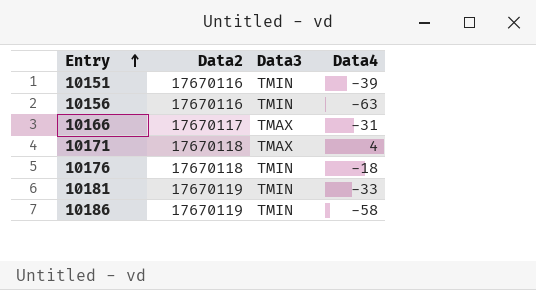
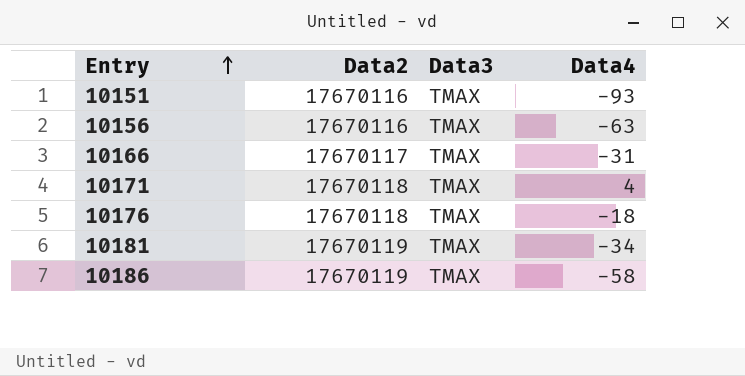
10151 | Data3: TMIN -> TMAX
10151 | Data4: -39 -> -93
10156 | Data3: TMIN -> TMAX
10176 | Data3: TMIN -> TMAX
10181 | Data3: TMIN -> TMAX
10181 | Data4: -33 -> -34
10186 | Data3: TMIN -> TMAX

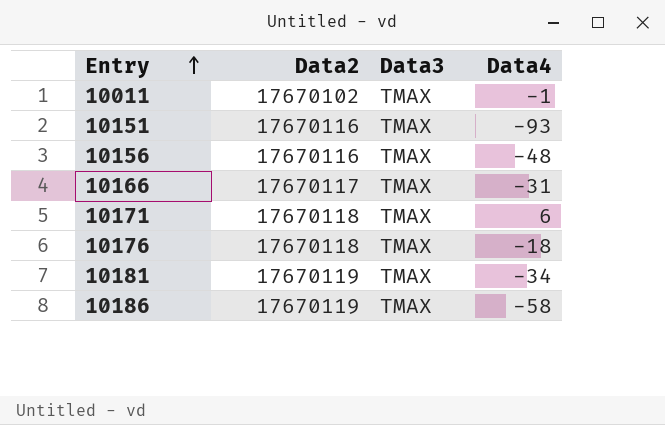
row 10011: none -> 17670102 | TMAX | -1
10156 | Data4: -63 -> -48
10171 | Data4: 4 -> 6

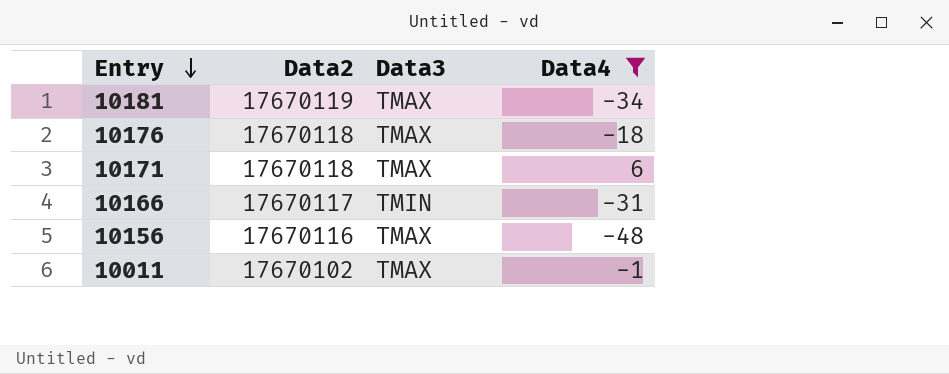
filter: none -> Data4 >= -48
row order: Entry ascending -> Entry descending
10166 | Data3: TMAX -> TMIN

